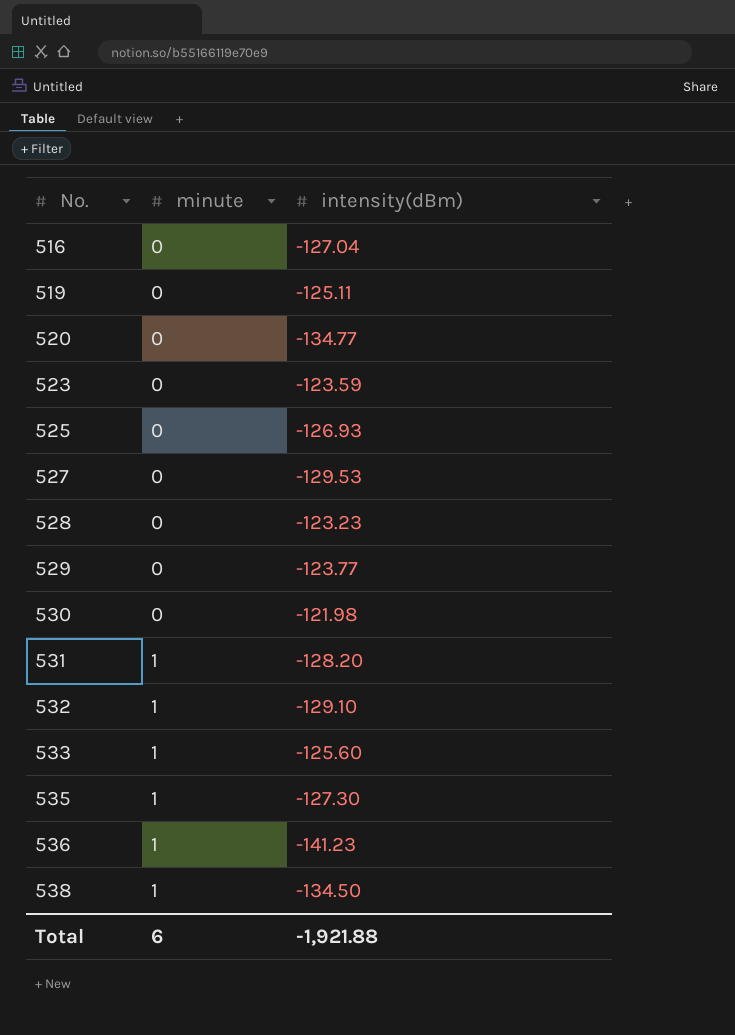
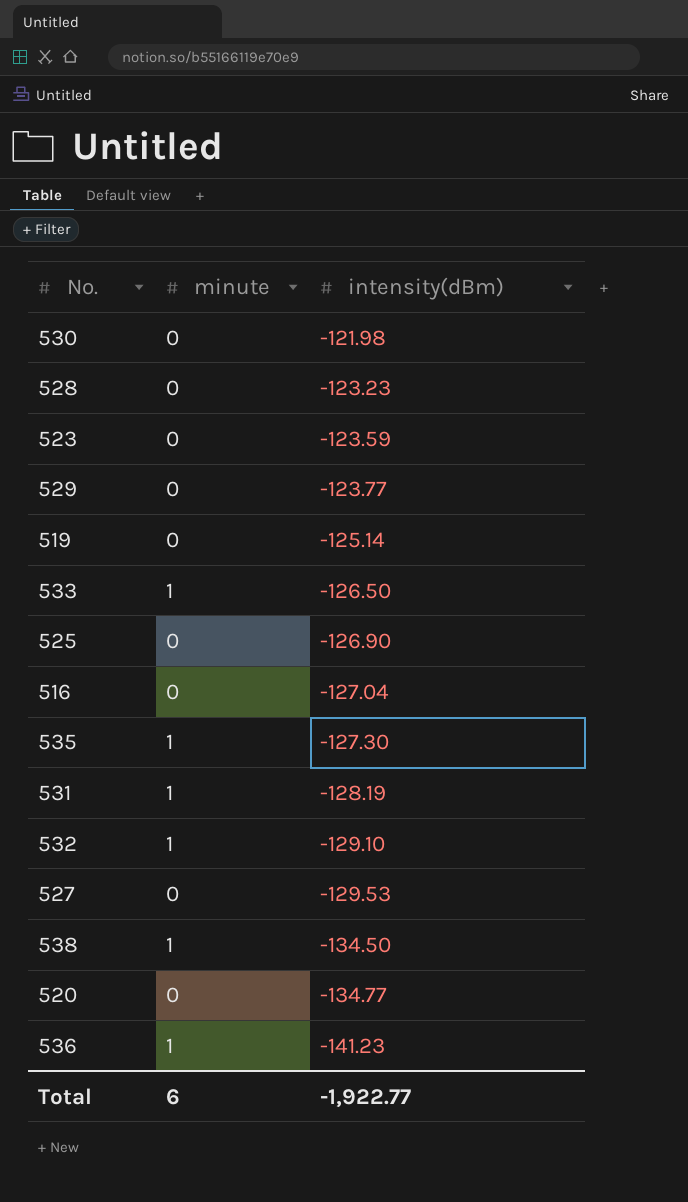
row order: No. ascending -> intensity(dBm) descending
519 | intensity(dBm): -125.11 -> -125.14
533 | intensity(dBm): -125.60 -> -126.50
525 | intensity(dBm): -126.93 -> -126.90
531 | intensity(dBm): -128.20 -> -128.19
Total | intensity(dBm): -1,921.88 -> -1,922.77

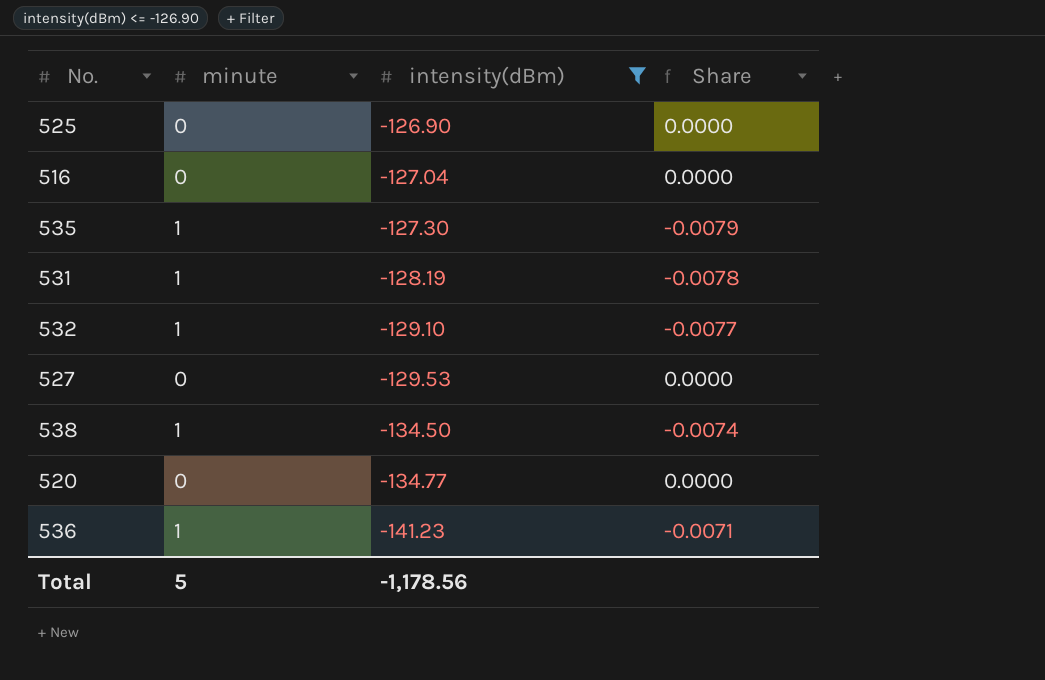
filter: none -> intensity(dBm) <= -126.90
column Share | formula: none -> [minute] / [intensity(dBm)]
Total | minute: 6 -> 5
Total | intensity(dBm): -1,922.77 -> -1,178.56

